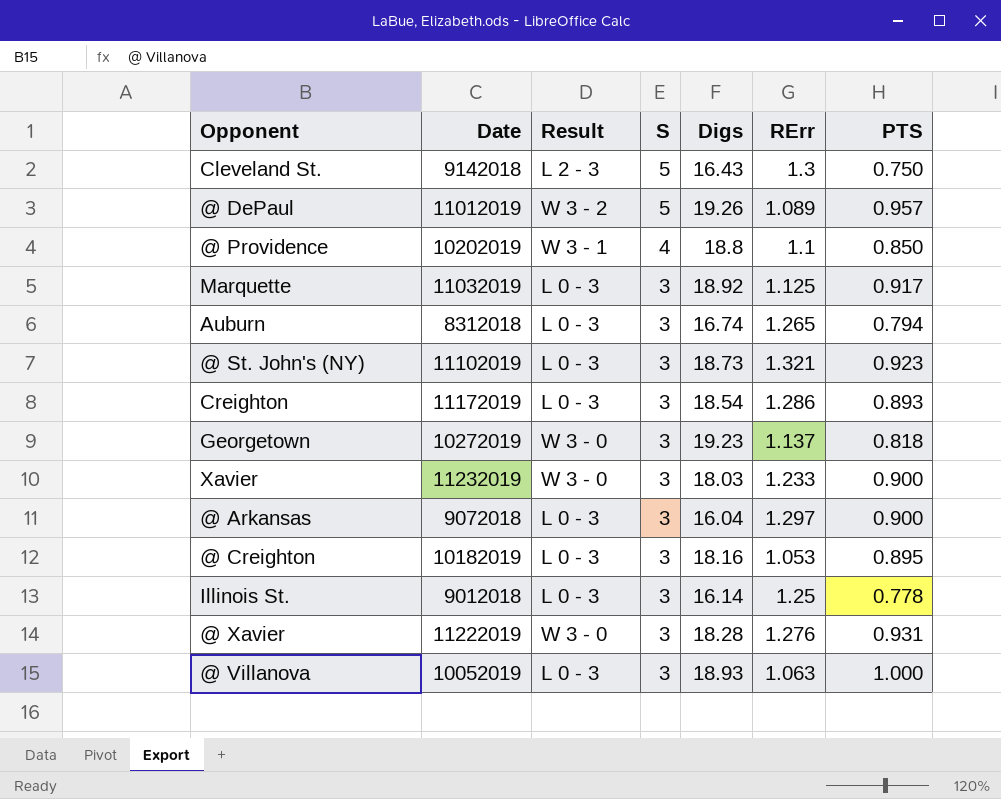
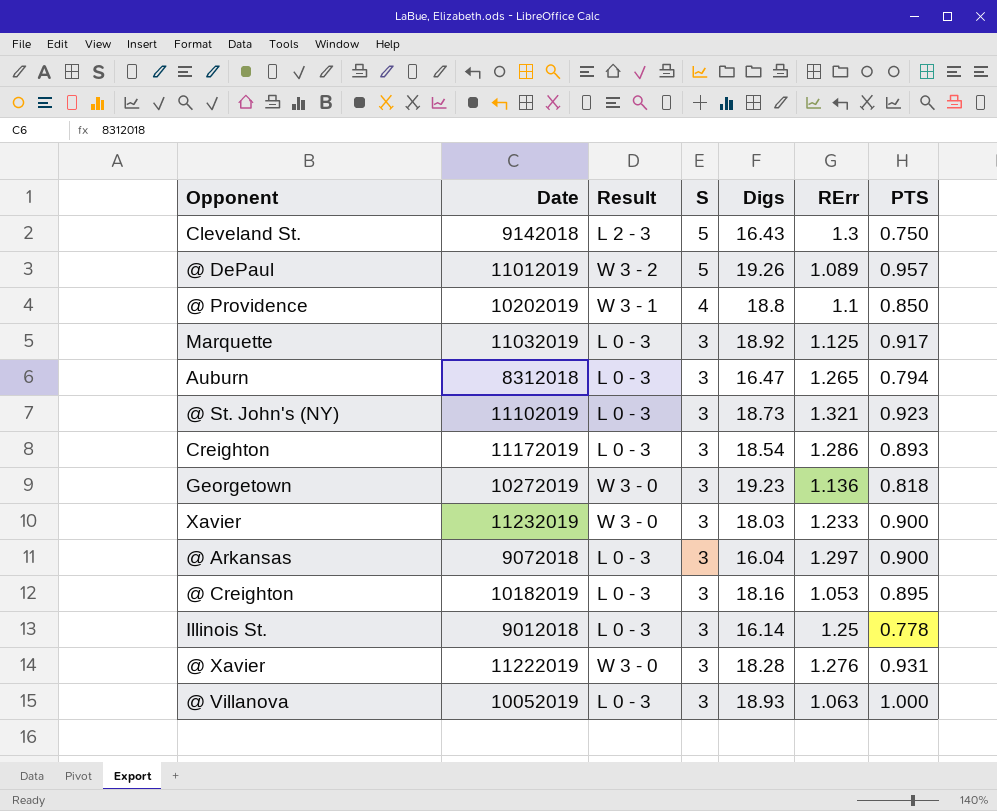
Auburn | Digs: 16.74 -> 16.47
Georgetown | RErr: 1.137 -> 1.136

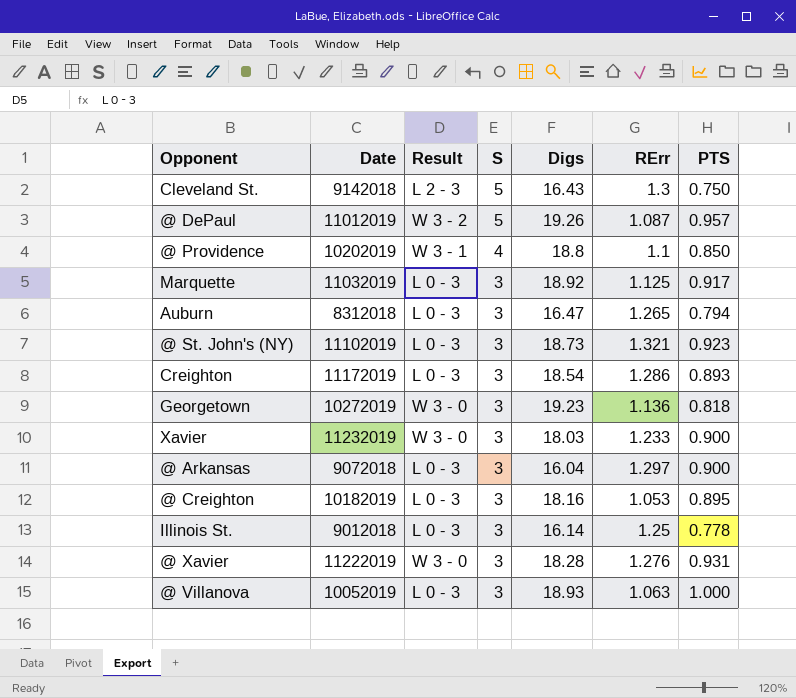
@ DePaul | RErr: 1.089 -> 1.087

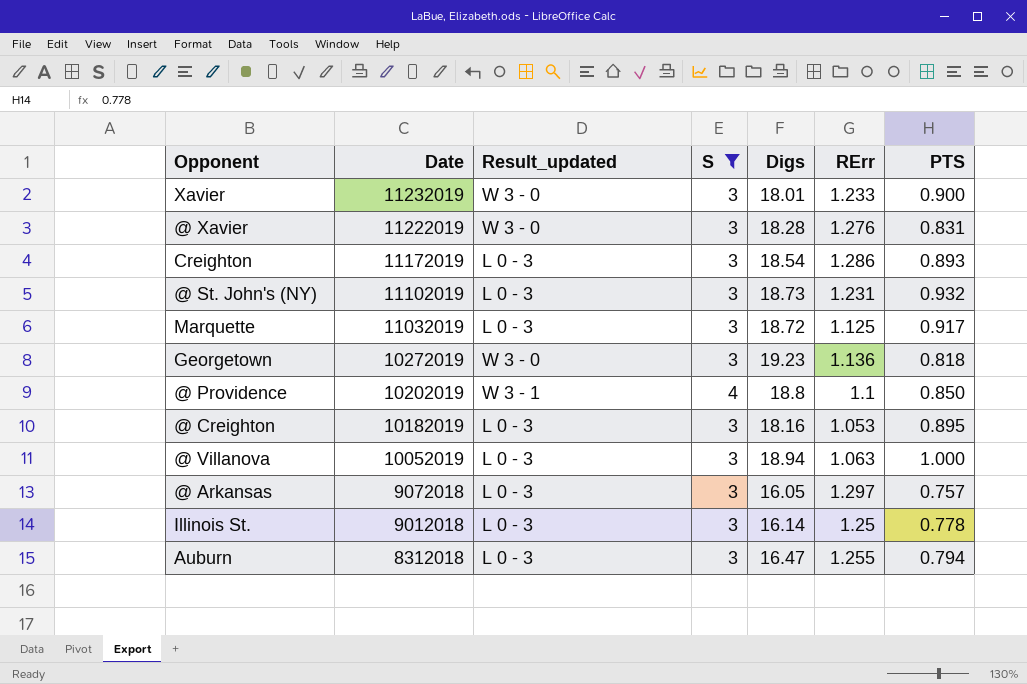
filter: none -> S != 5
row order: S descending -> Date descending
column name: Result -> Result_updated
Xavier | Digs: 18.03 -> 18.01
@ Xavier | PTS: 0.931 -> 0.831
@ St. John's (NY) | RErr: 1.321 -> 1.231
@ St. John's (NY) | PTS: 0.923 -> 0.932
Marquette | Digs: 18.92 -> 18.72
@ Villanova | Digs: 18.93 -> 18.94
@ Arkansas | Digs: 16.04 -> 16.05
@ Arkansas | PTS: 0.900 -> 0.757
Auburn | RErr: 1.265 -> 1.255

